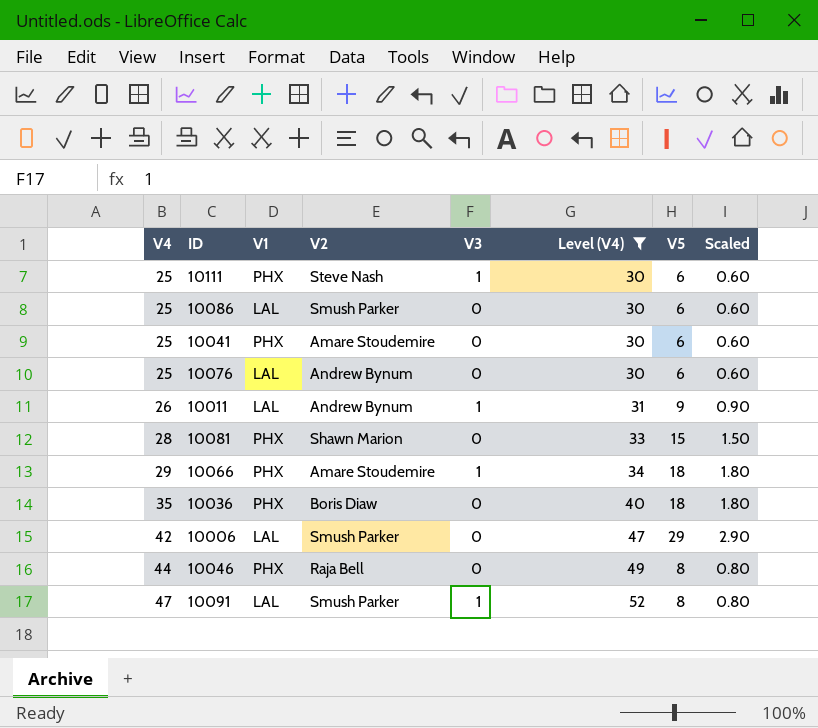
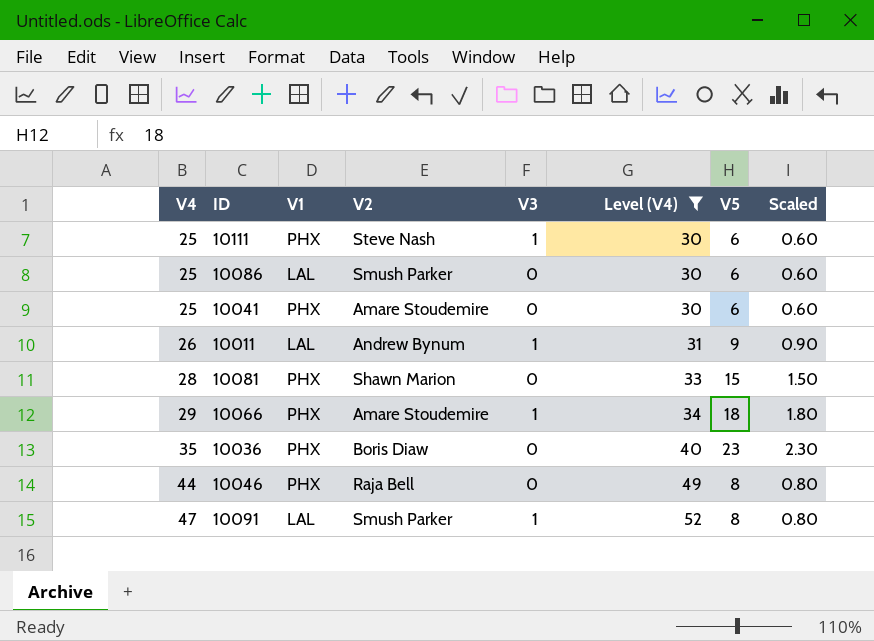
row 10076: 25 | LAL | Andrew Bynum | 0 | 30 | 6 | 0.60 -> none
row 10006: 42 | LAL | Smush Parker | 0 | 47 | 29 | 2.90 -> none
10036 | V5: 18 -> 23
10036 | Scaled: 1.80 -> 2.30

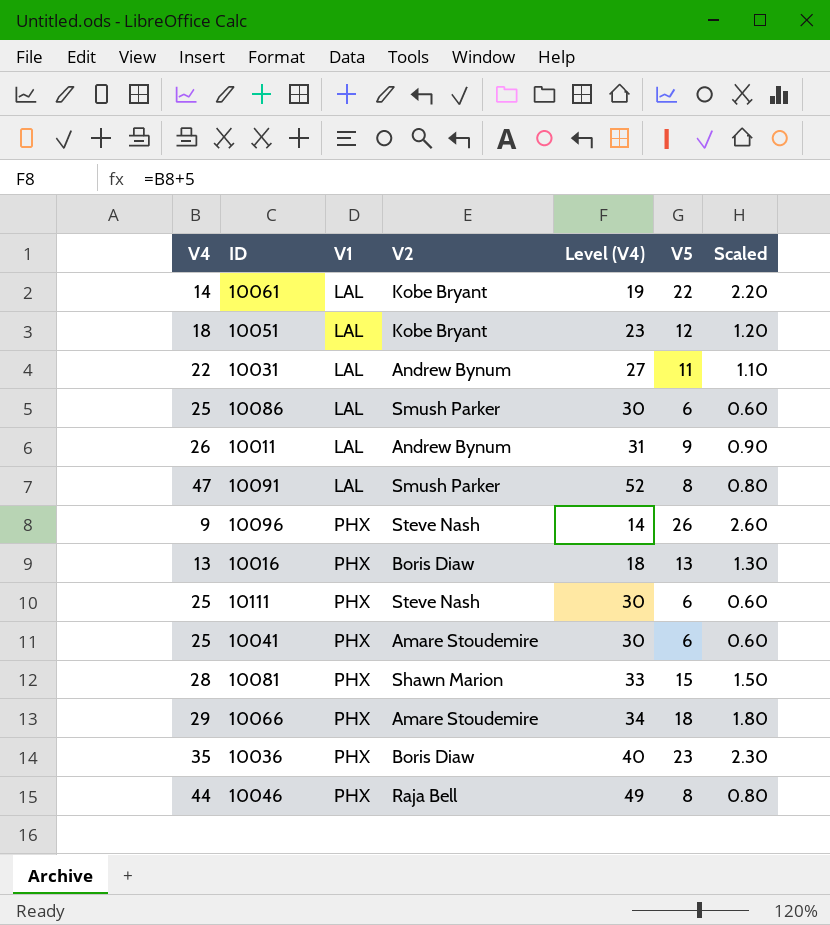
filter: Level (V4) >= 30 -> none
row order: V4 ascending -> V1 ascending
column V3 | position: 5 -> none

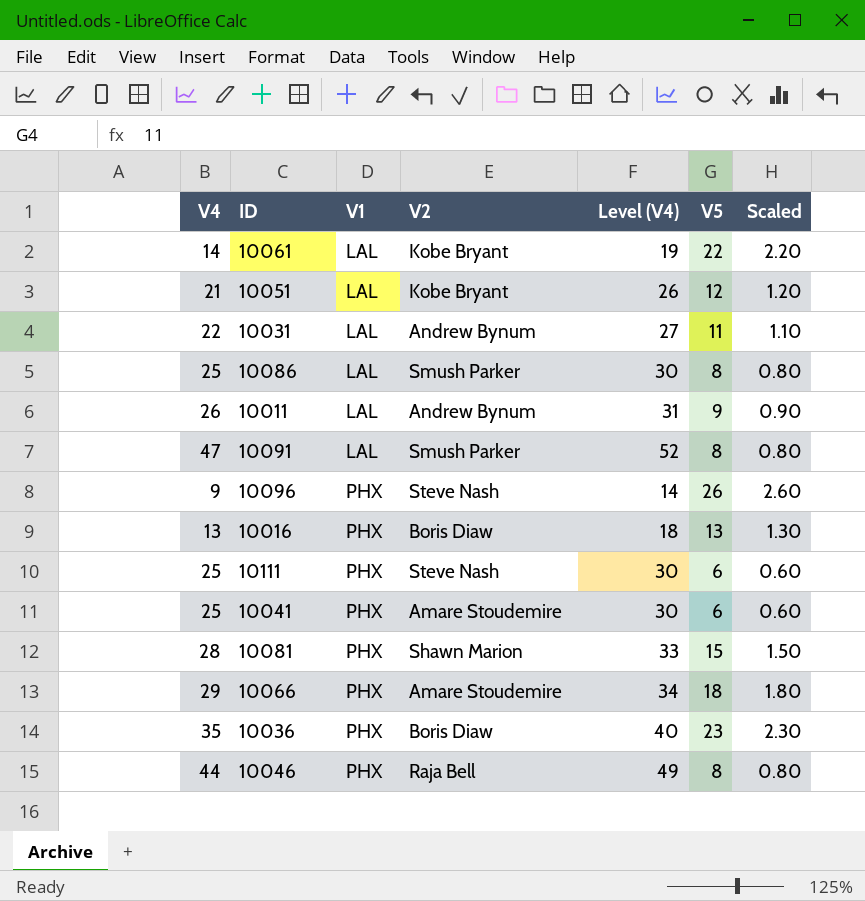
10051 | V4: 18 -> 21
10051 | Level (V4): 23 -> 26
10086 | V5: 6 -> 8
10086 | Scaled: 0.60 -> 0.80

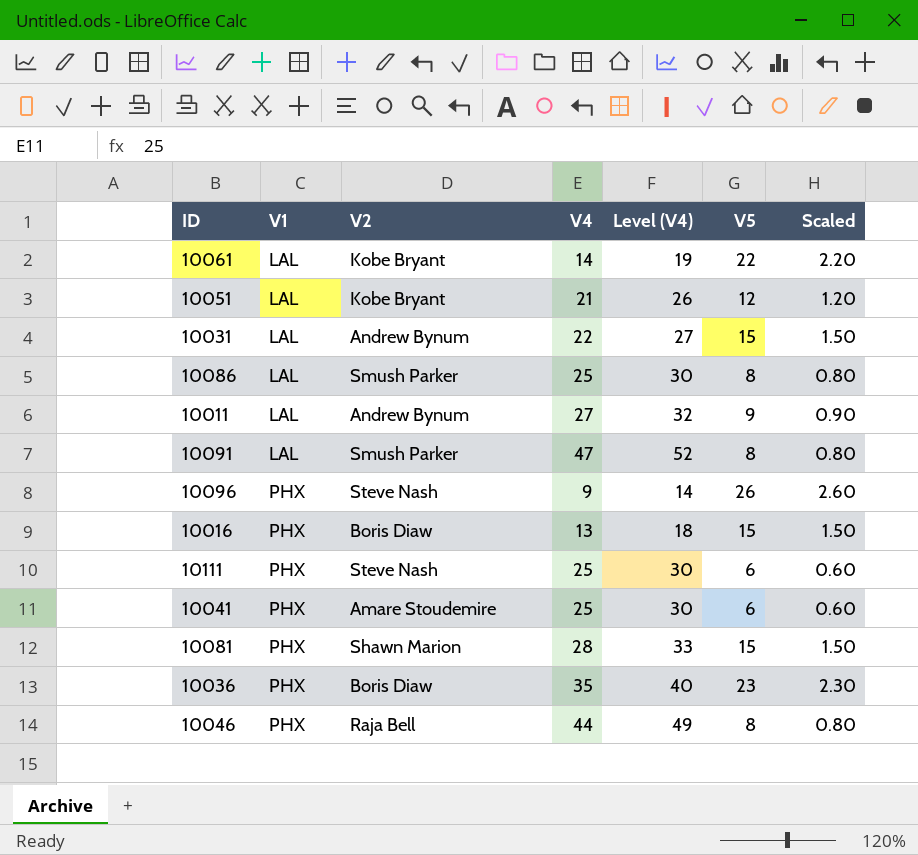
column V4 | position: 1 -> 4
row 10066: 29 | PHX | Amare Stoudemire | 34 | 18 | 1.80 -> none
10031 | V5: 11 -> 15
10031 | Scaled: 1.10 -> 1.50
10011 | V4: 26 -> 27
10011 | Level (V4): 31 -> 32
10016 | V5: 13 -> 15
10016 | Scaled: 1.30 -> 1.50

